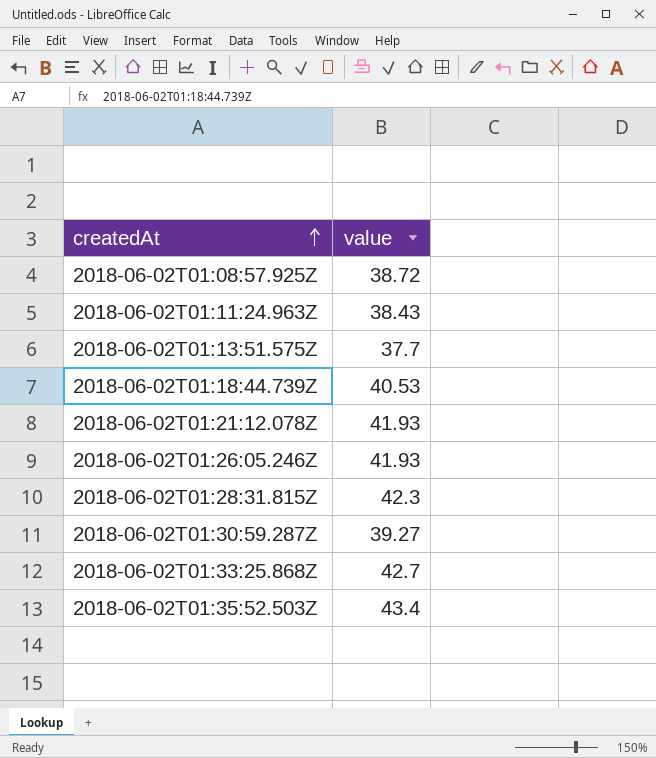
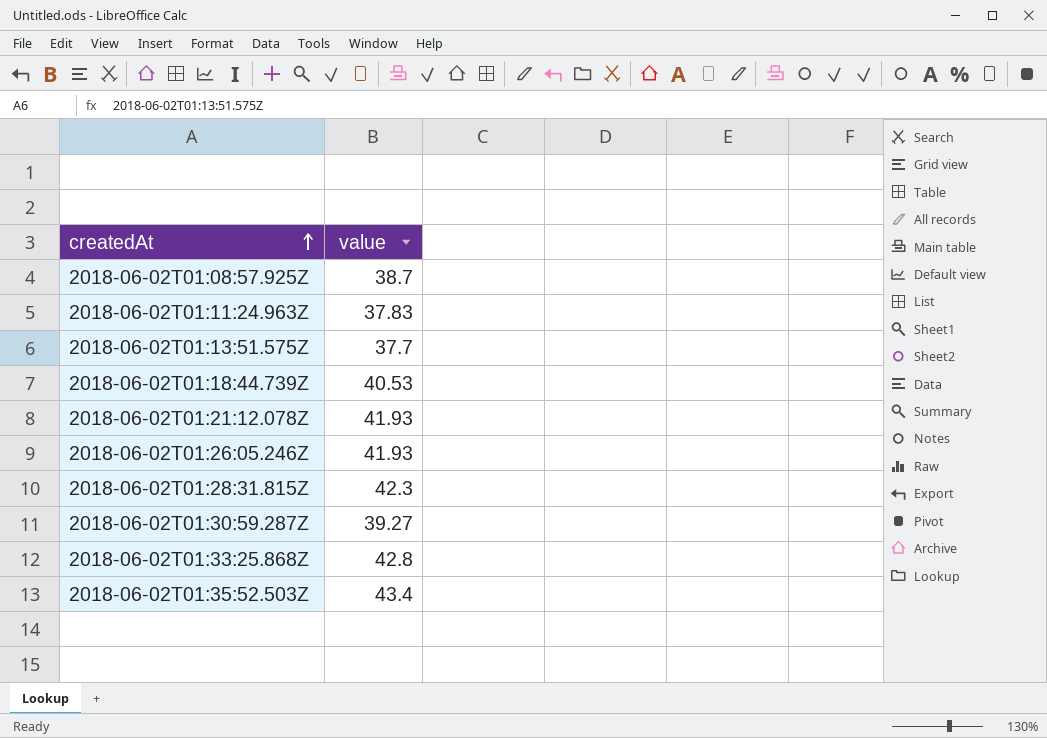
2018-06-02T01:08:57.925Z | value: 38.72 -> 38.7
2018-06-02T01:11:24.963Z | value: 38.43 -> 37.83
2018-06-02T01:33:25.868Z | value: 42.7 -> 42.8

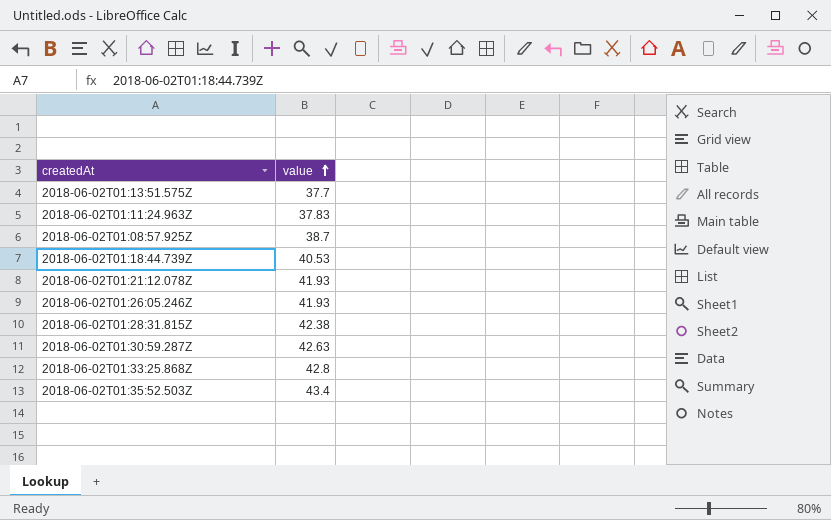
row order: createdAt ascending -> value ascending
2018-06-02T01:28:31.815Z | value: 42.3 -> 42.38
2018-06-02T01:30:59.287Z | value: 39.27 -> 42.63

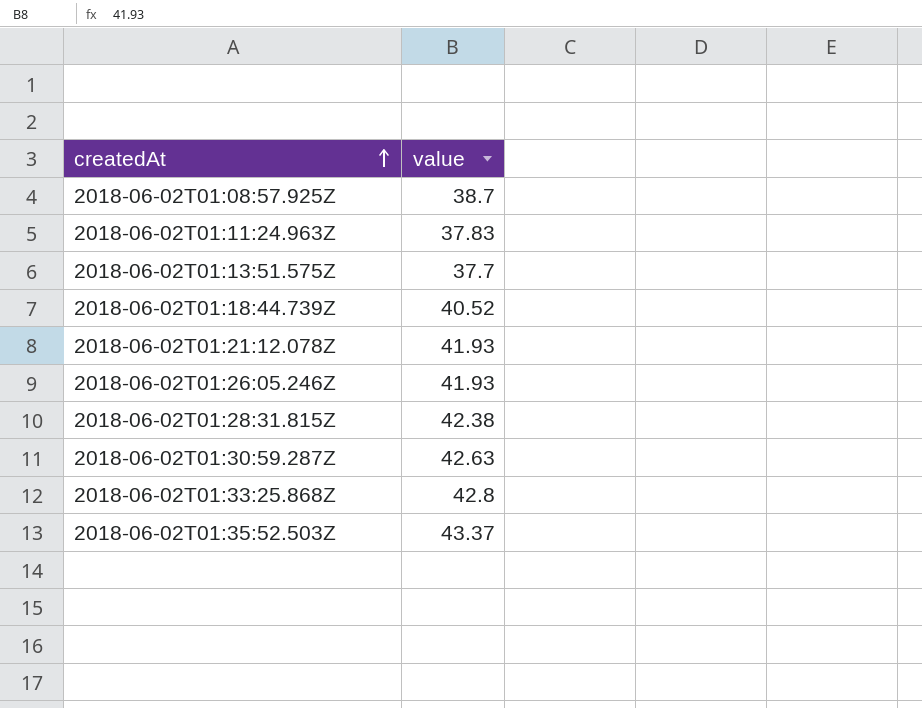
row order: value ascending -> createdAt ascending
2018-06-02T01:18:44.739Z | value: 40.53 -> 40.52
2018-06-02T01:35:52.503Z | value: 43.4 -> 43.37

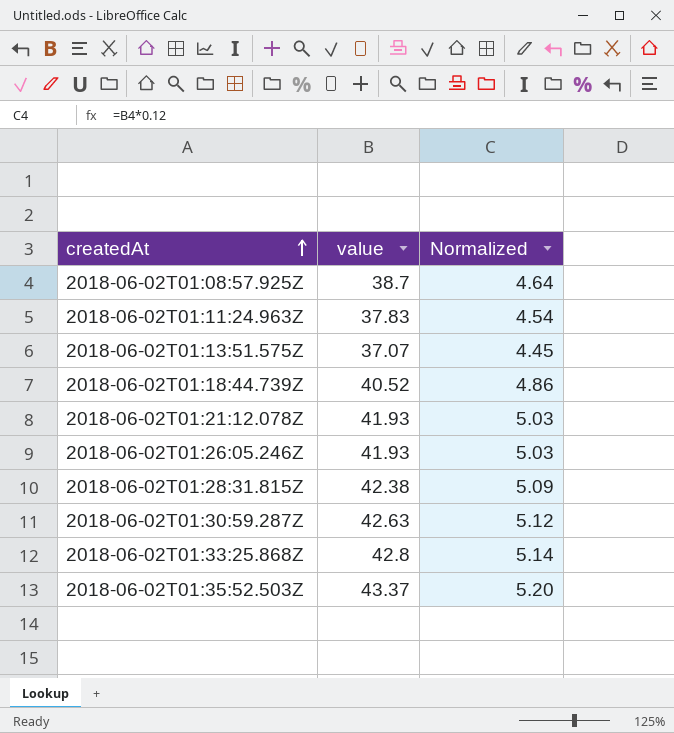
column Normalized | formula: none -> [value] * 0.12
2018-06-02T01:13:51.575Z | value: 37.7 -> 37.07

